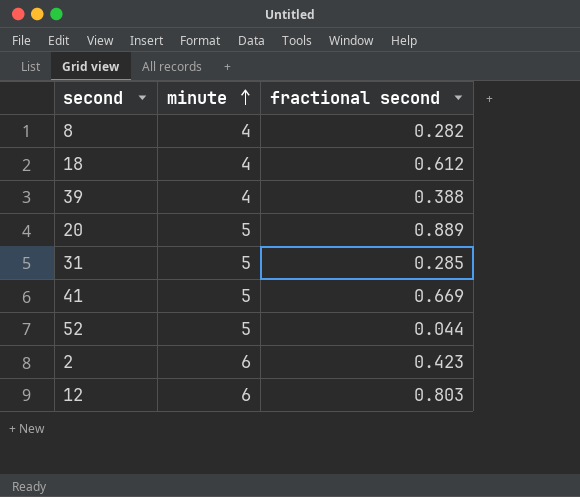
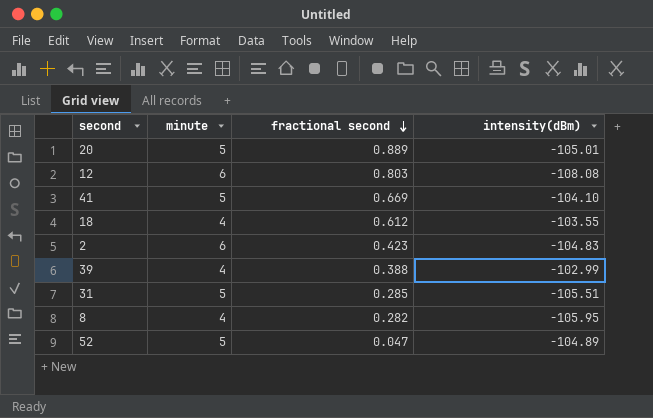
row order: minute ascending -> fractional second descending
column intensity(dBm) | position: none -> 4
52 | fractional second: 0.044 -> 0.047

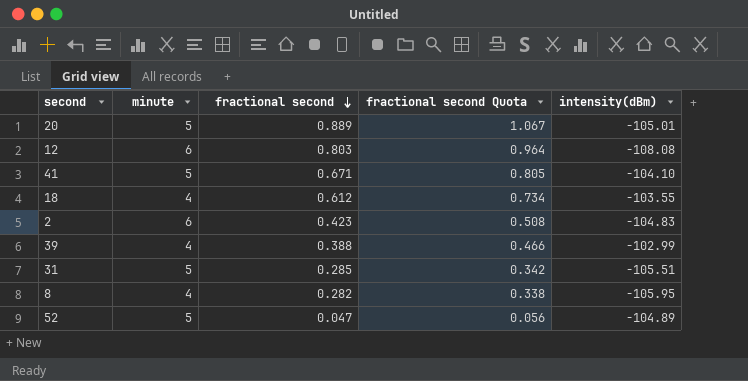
column fractional second Quota | formula: none -> [fractional second] * 1.2
41 | fractional second: 0.669 -> 0.671

